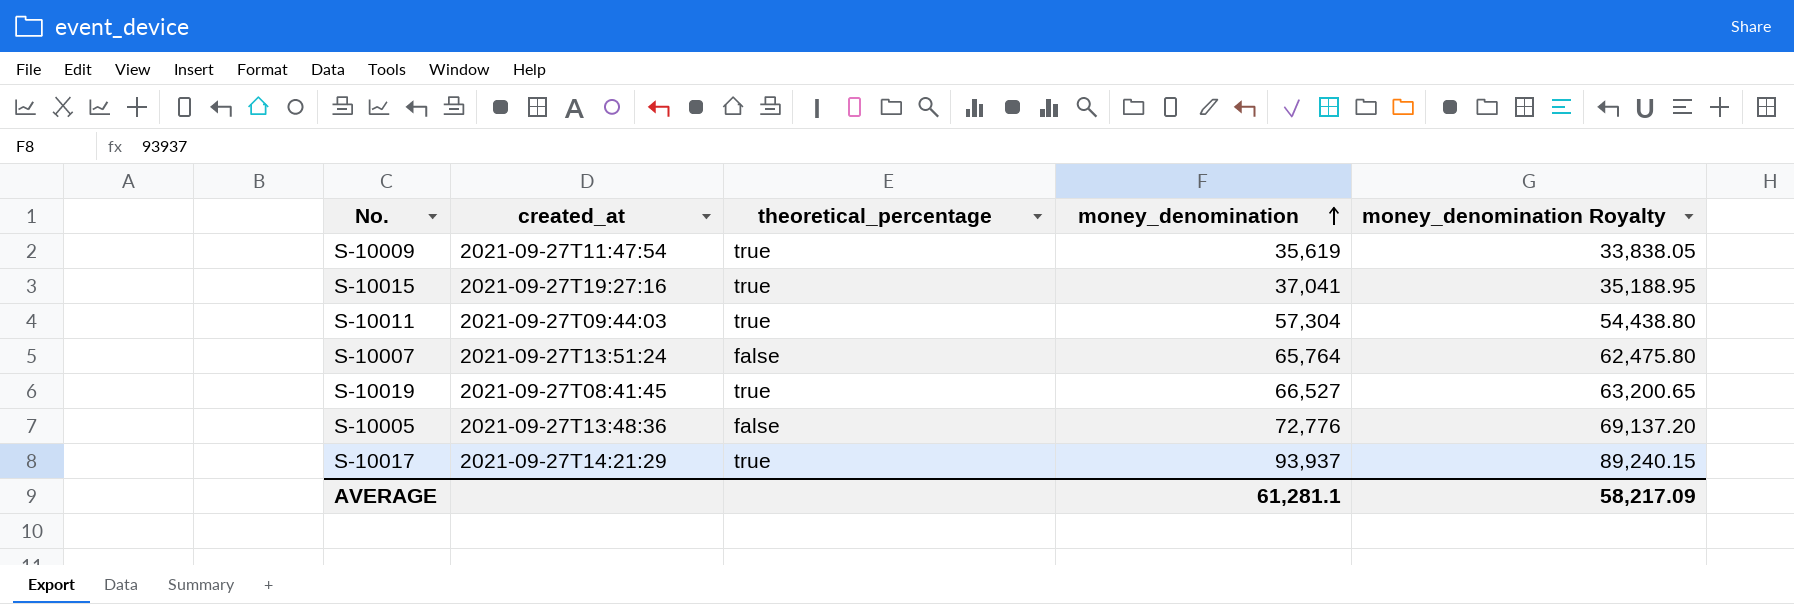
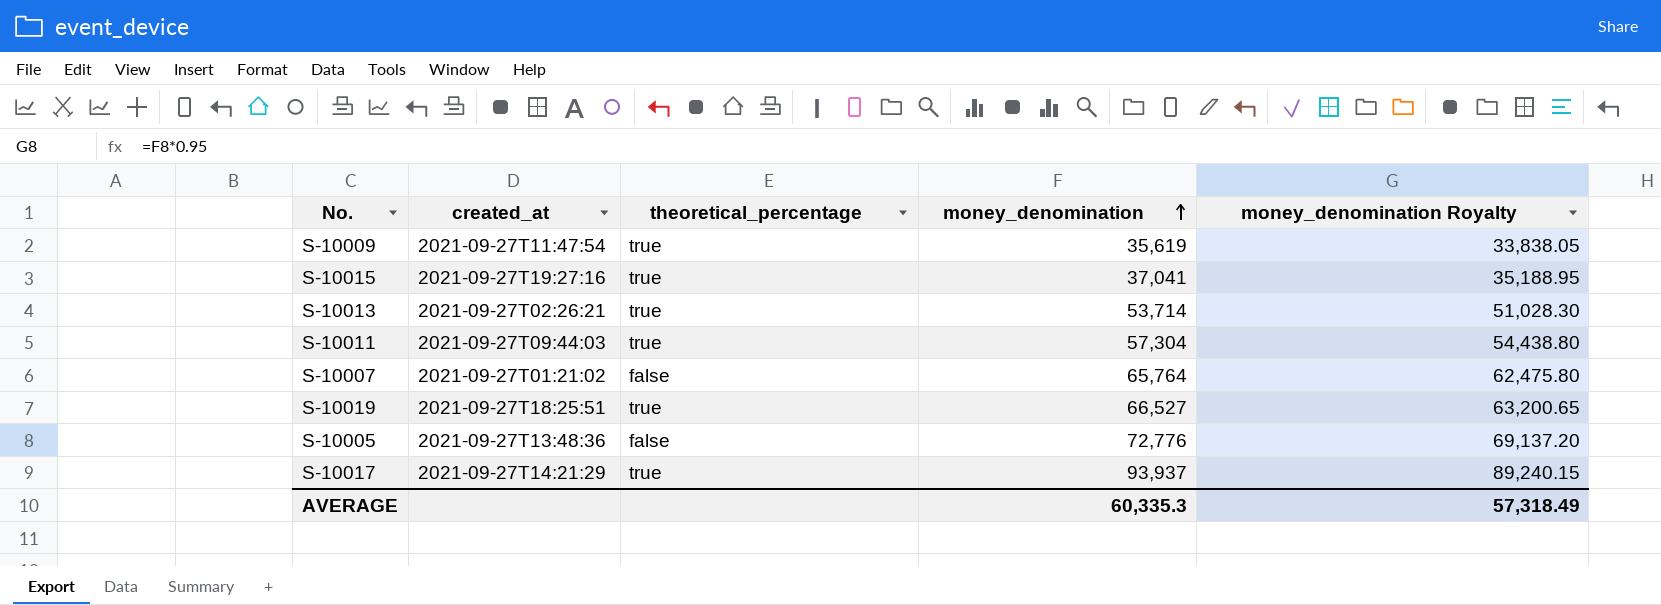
row S-10013: none -> 2021-09-27T02:26:21 | true | 53,714 | 51,028.30
S-10007 | created_at: 2021-09-27T13:51:24 -> 2021-09-27T01:21:02
S-10019 | created_at: 2021-09-27T08:41:45 -> 2021-09-27T18:25:51
AVERAGE | money_denomination: 61,281.1 -> 60,335.3
AVERAGE | money_denomination Royalty: 58,217.09 -> 57,318.49

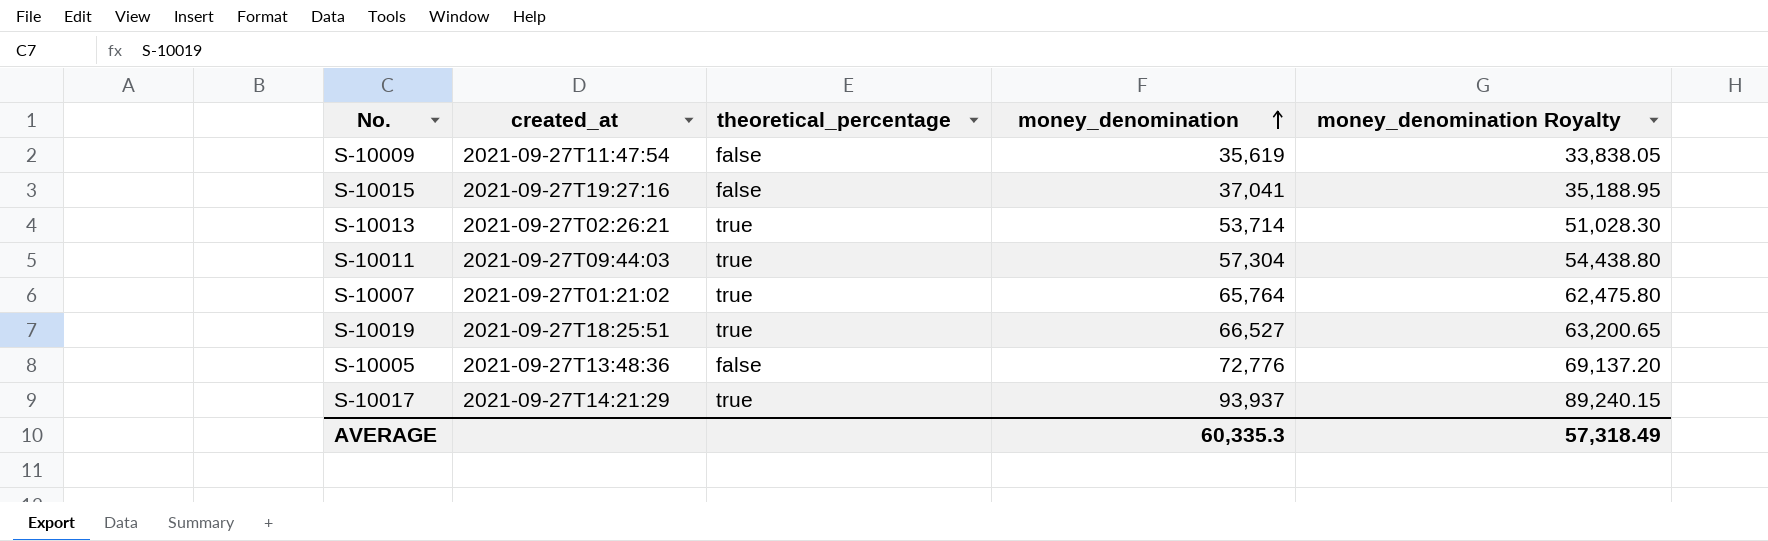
S-10009 | theoretical_percentage: true -> false
S-10015 | theoretical_percentage: true -> false
S-10007 | theoretical_percentage: false -> true

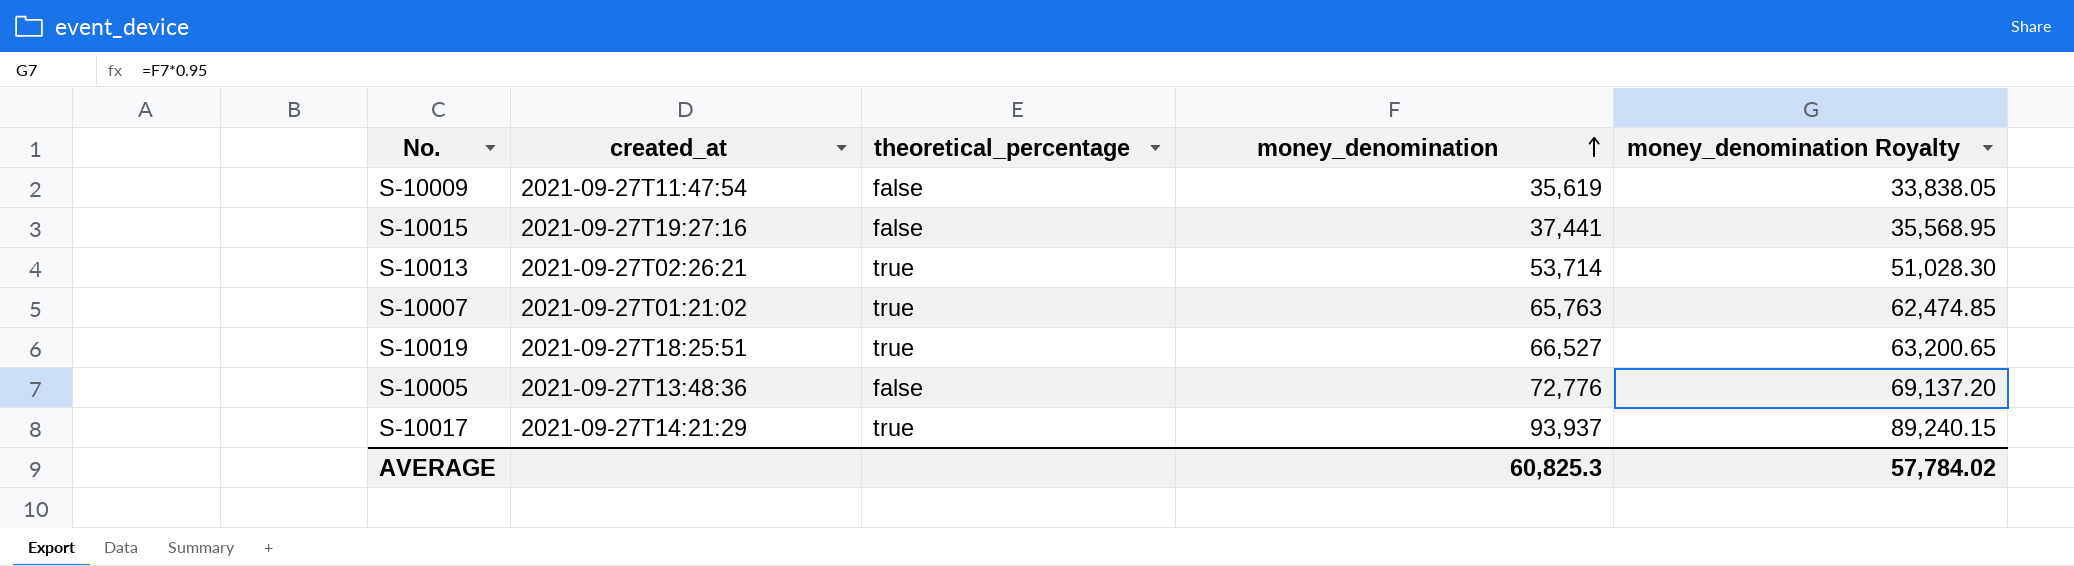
row S-10011: 2021-09-27T09:44:03 | true | 57,304 | 54,438.80 -> none
S-10015 | money_denomination: 37,041 -> 37,441
S-10015 | money_denomination Royalty: 35,188.95 -> 35,568.95
S-10007 | money_denomination: 65,764 -> 65,763
S-10007 | money_denomination Royalty: 62,475.80 -> 62,474.85
AVERAGE | money_denomination: 60,335.3 -> 60,825.3
AVERAGE | money_denomination Royalty: 57,318.49 -> 57,784.02

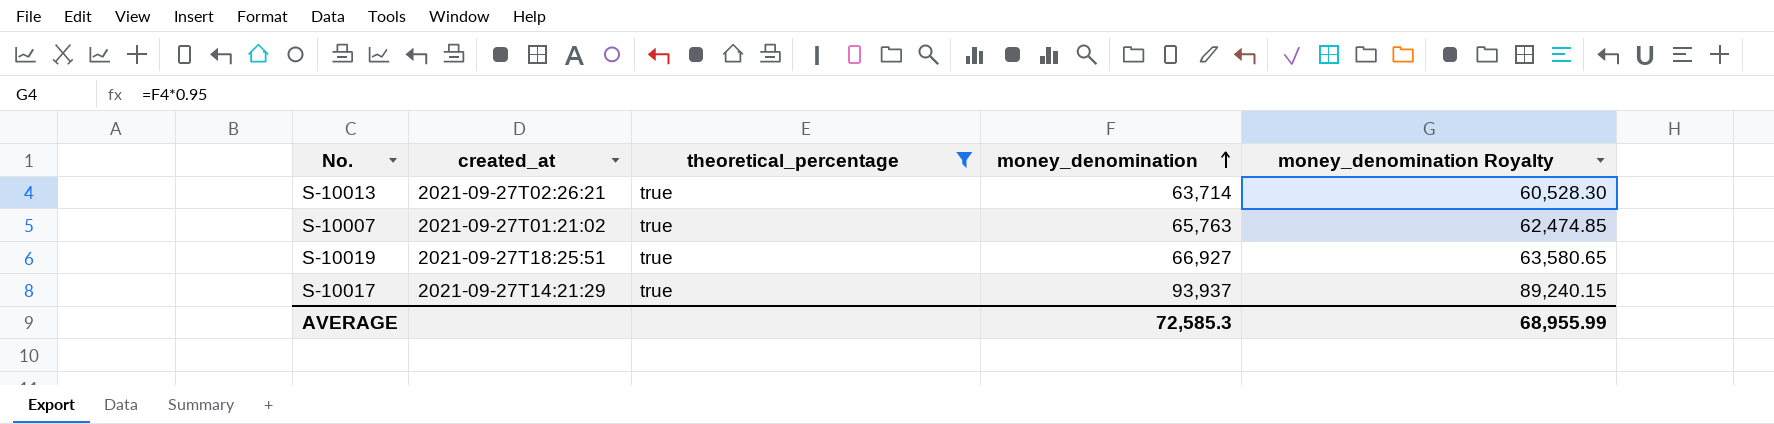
filter: none -> theoretical_percentage = true
S-10013 | money_denomination: 53,714 -> 63,714
S-10013 | money_denomination Royalty: 51,028.30 -> 60,528.30
S-10019 | money_denomination: 66,527 -> 66,927
S-10019 | money_denomination Royalty: 63,200.65 -> 63,580.65
AVERAGE | money_denomination: 60,825.3 -> 72,585.3
AVERAGE | money_denomination Royalty: 57,784.02 -> 68,955.99

